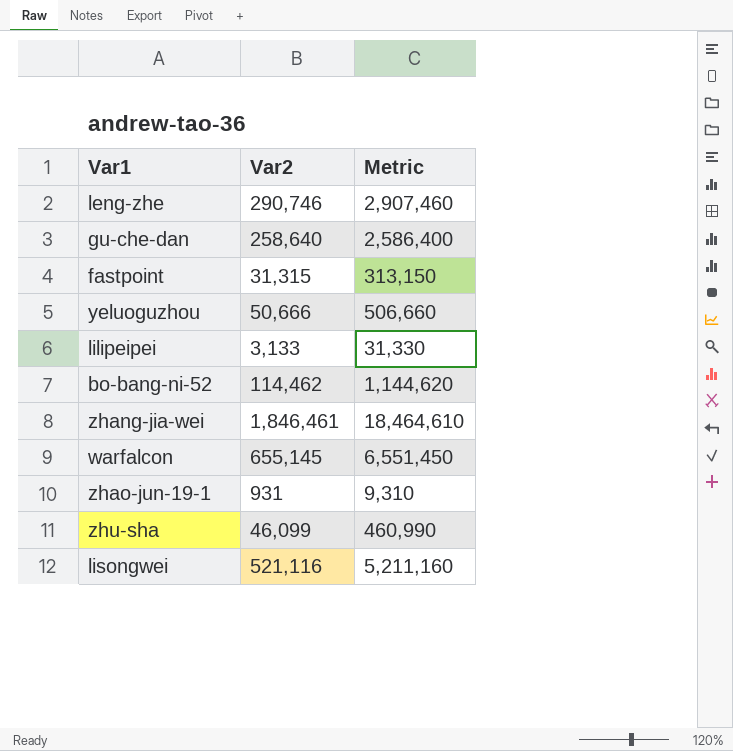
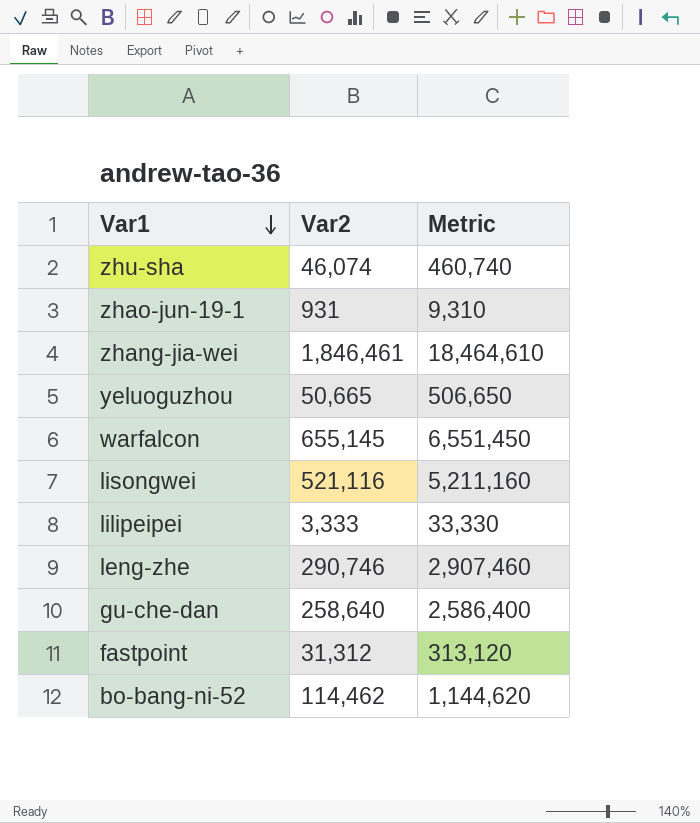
row order: none -> Var1 descending
zhu-sha | Var2: 46,099 -> 46,074
zhu-sha | Metric: 460,990 -> 460,740
yeluoguzhou | Var2: 50,666 -> 50,665
yeluoguzhou | Metric: 506,660 -> 506,650
lilipeipei | Var2: 3,133 -> 3,333
lilipeipei | Metric: 31,330 -> 33,330
fastpoint | Var2: 31,315 -> 31,312
fastpoint | Metric: 313,150 -> 313,120

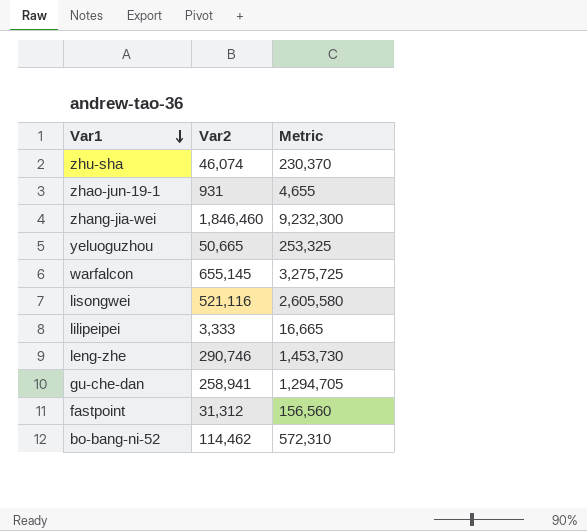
column Metric | formula: [Var2] * 10 -> [Var2] * 5
zhang-jia-wei | Var2: 1,846,461 -> 1,846,460
gu-che-dan | Var2: 258,640 -> 258,941

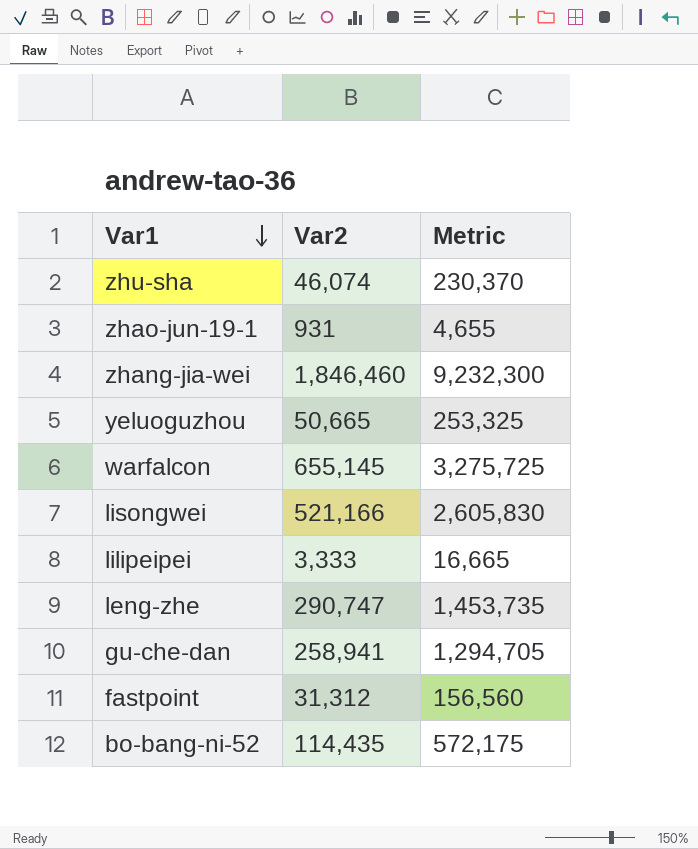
lisongwei | Var2: 521,116 -> 521,166
lisongwei | Metric: 2,605,580 -> 2,605,830
leng-zhe | Var2: 290,746 -> 290,747
leng-zhe | Metric: 1,453,730 -> 1,453,735
bo-bang-ni-52 | Var2: 114,462 -> 114,435
bo-bang-ni-52 | Metric: 572,310 -> 572,175

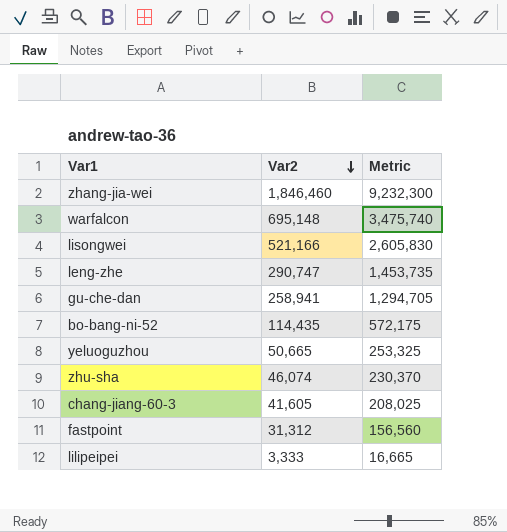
row order: Var1 descending -> Var2 descending
row zhao-jun-19-1: 931 | 4,655 -> none
warfalcon | Var2: 655,145 -> 695,148
warfalcon | Metric: 3,275,725 -> 3,475,740
row chang-jiang-60-3: none -> 41,605 | 208,025

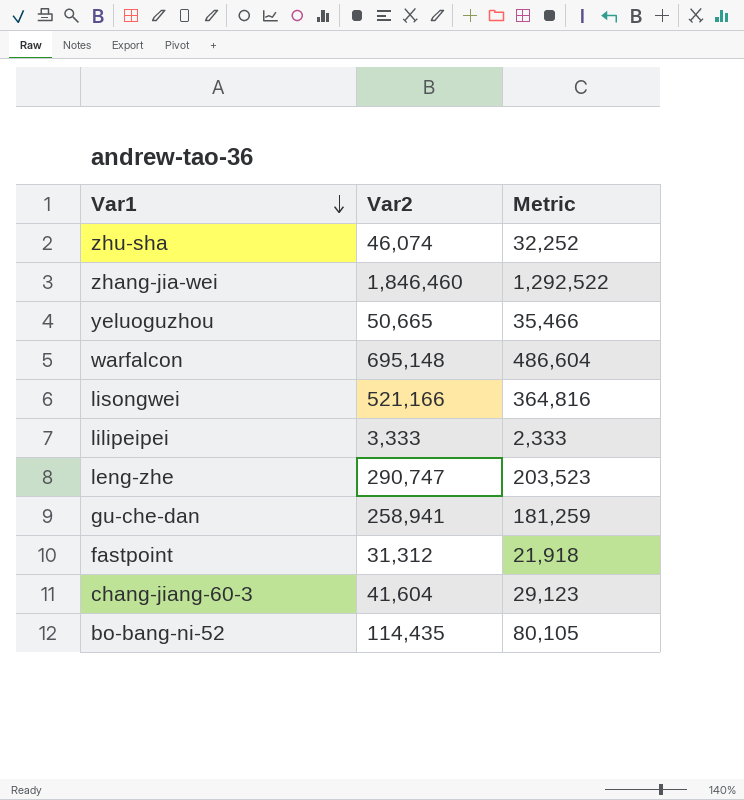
row order: Var2 descending -> Var1 descending
column Metric | formula: [Var2] * 5 -> [Var2] * 0.7
chang-jiang-60-3 | Var2: 41,605 -> 41,604

